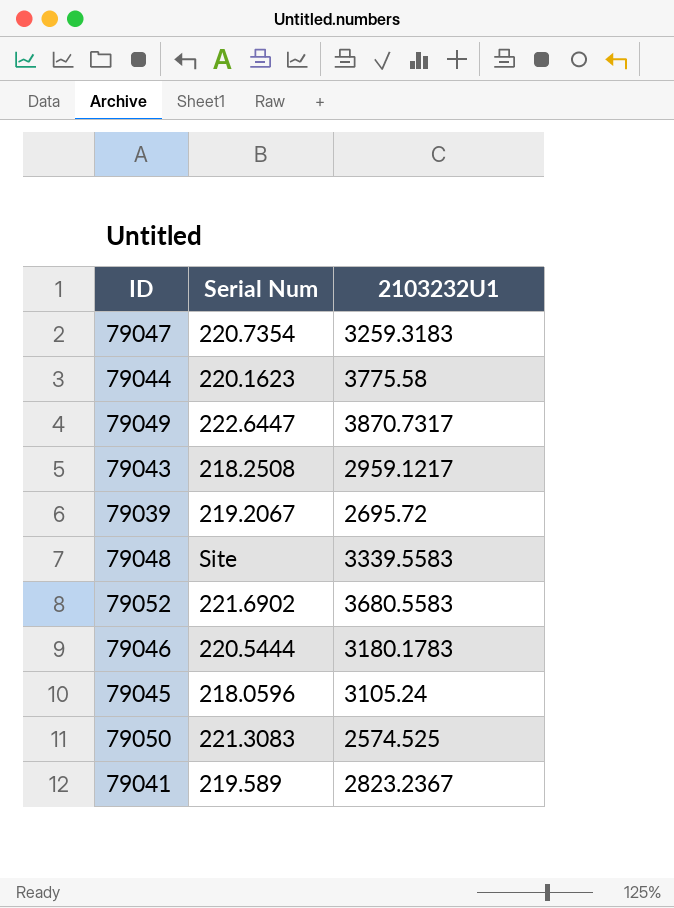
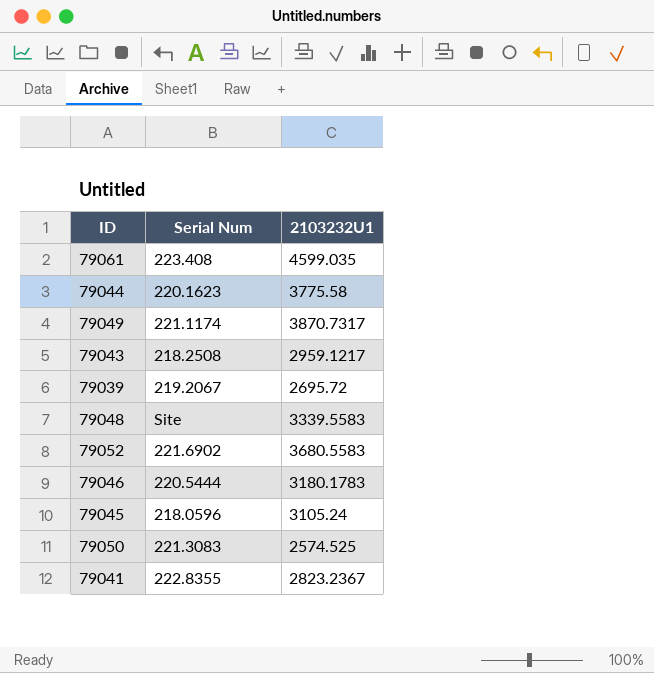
row 79047: 220.7354 | 3259.3183 -> none
row 79061: none -> 223.408 | 4599.035
79049 | Serial Num: 222.6447 -> 221.1174
79041 | Serial Num: 219.589 -> 222.8355

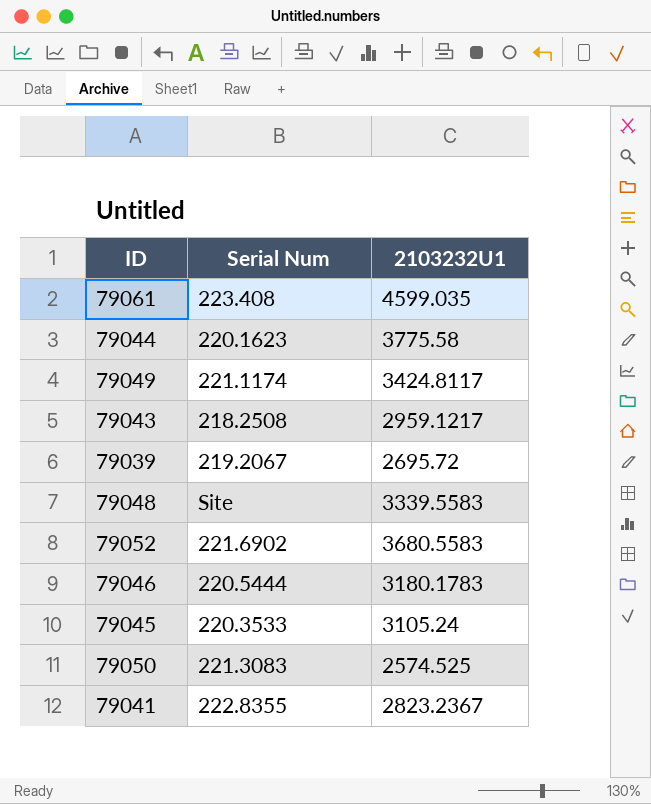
79049 | 2103232U1: 3870.7317 -> 3424.8117
79045 | Serial Num: 218.0596 -> 220.3533

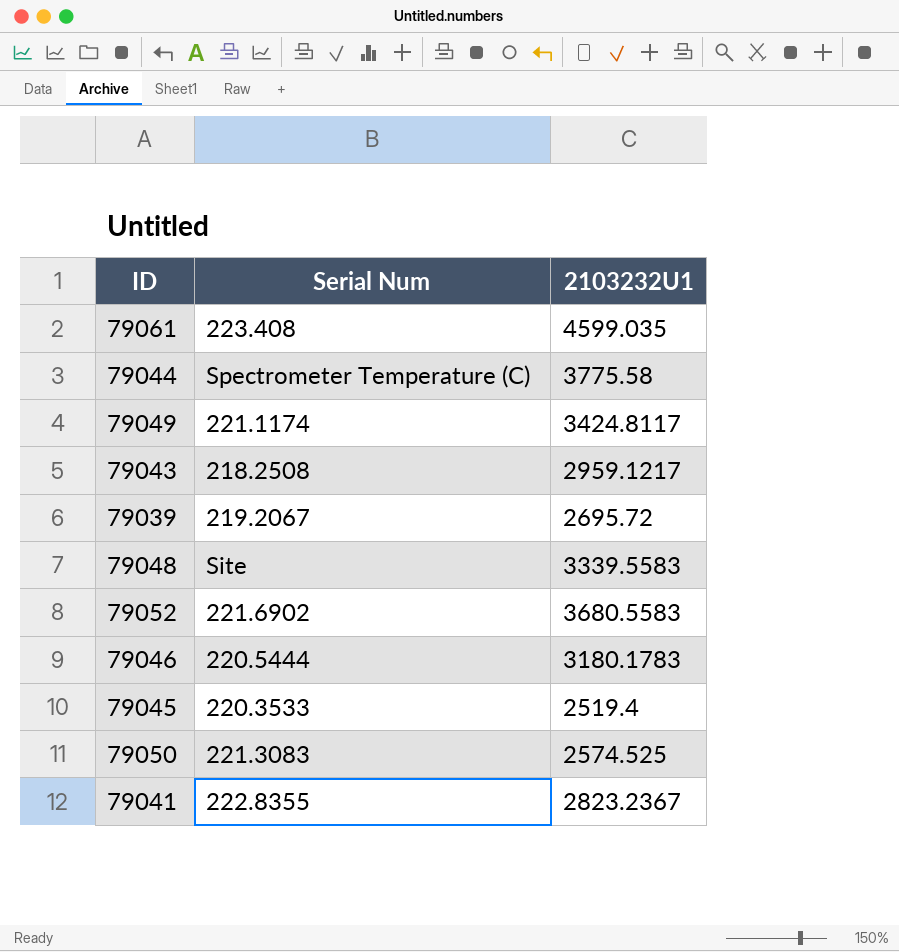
79044 | Serial Num: 220.1623 -> Spectrometer Temperature (C)
79045 | 2103232U1: 3105.24 -> 2519.4

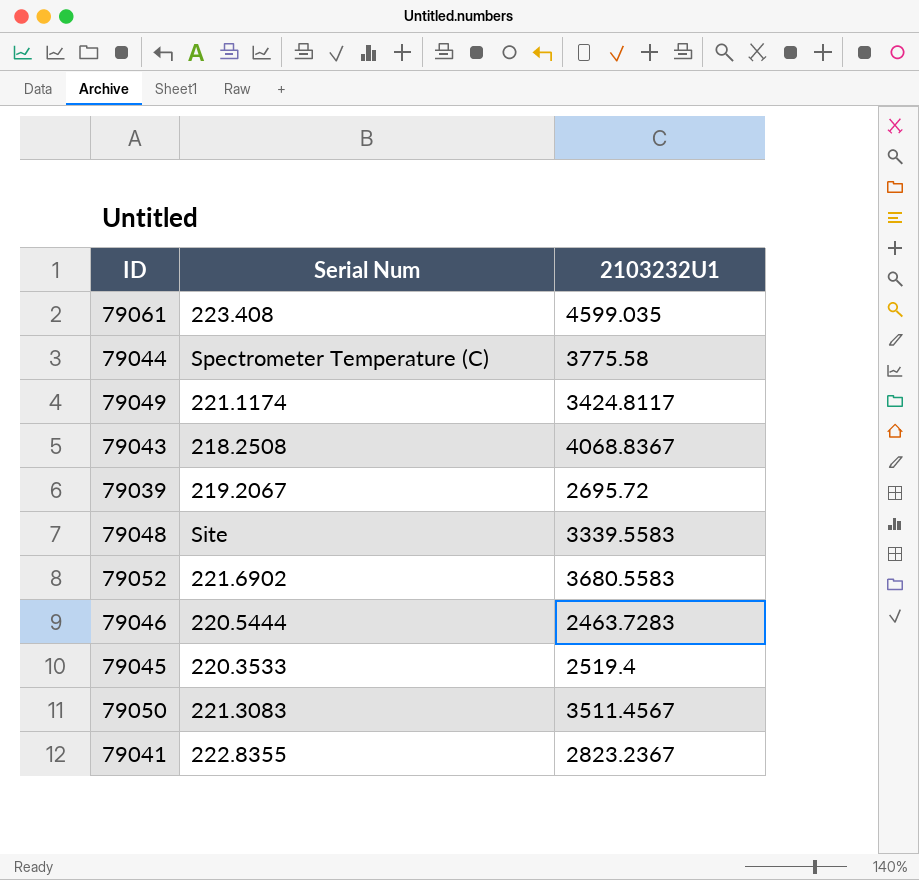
79043 | 2103232U1: 2959.1217 -> 4068.8367
79046 | 2103232U1: 3180.1783 -> 2463.7283
79050 | 2103232U1: 2574.525 -> 3511.4567

